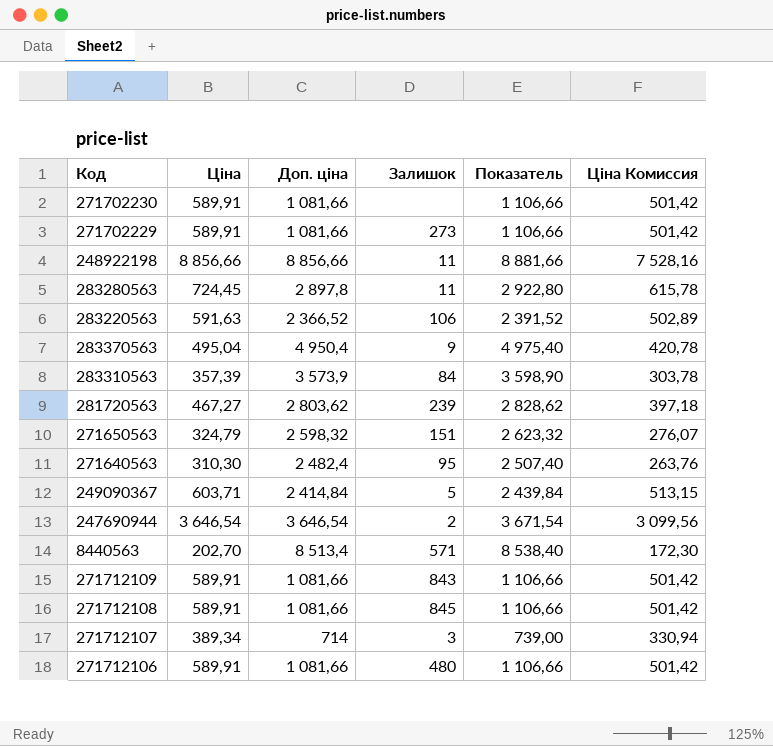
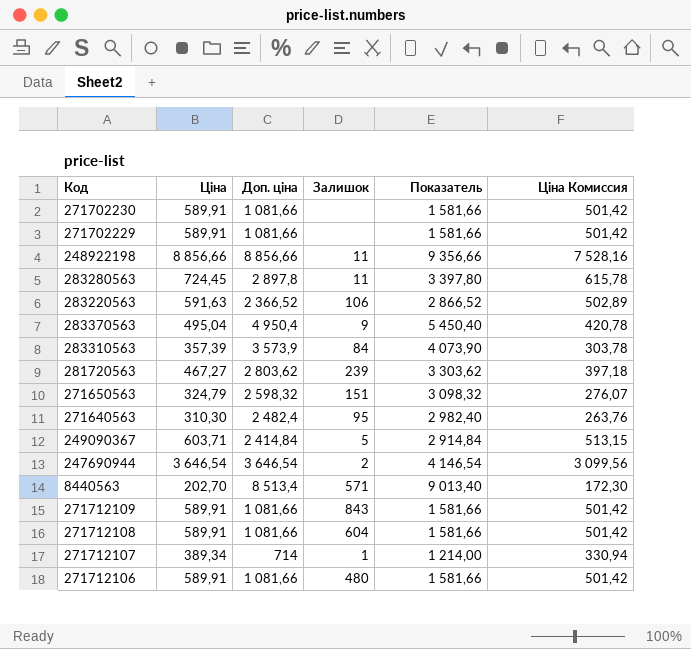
column Показатель | formula: [Доп. ціна] + 25 -> [Доп. ціна] + 500
271702229 | Залишок: 273 -> none
271712108 | Залишок: 845 -> 604
271712107 | Залишок: 3 -> 1

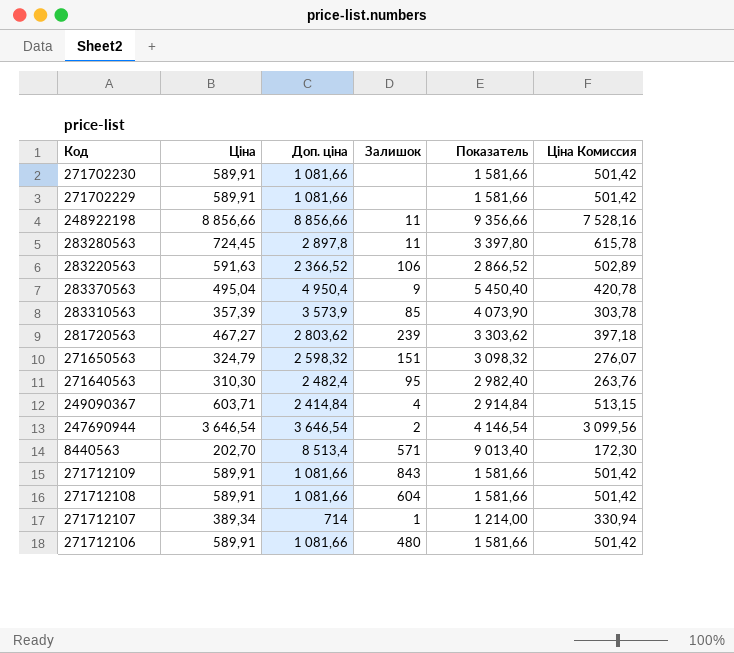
283310563 | Залишок: 84 -> 85
249090367 | Залишок: 5 -> 4

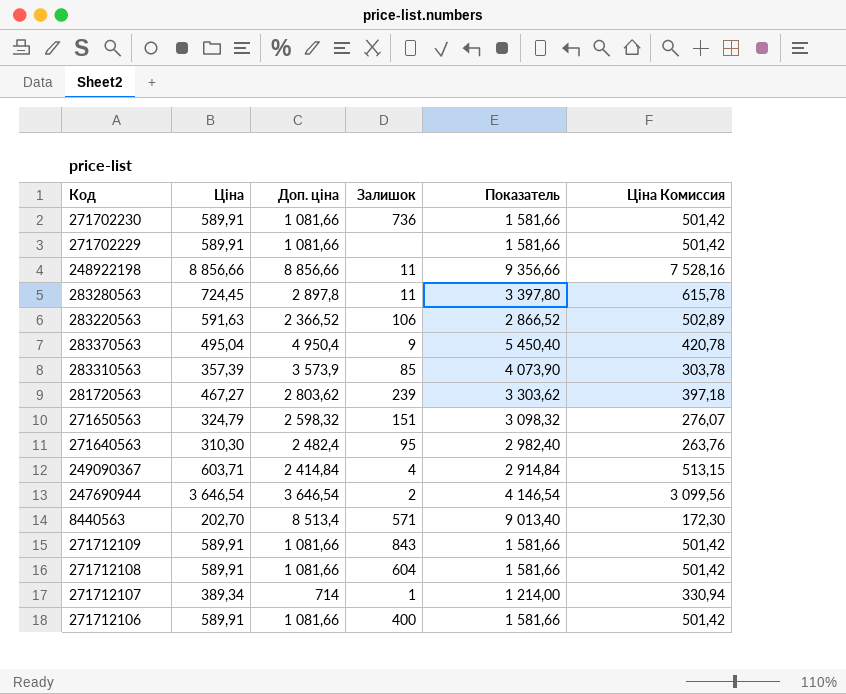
271702230 | Залишок: none -> 736
271712106 | Залишок: 480 -> 400

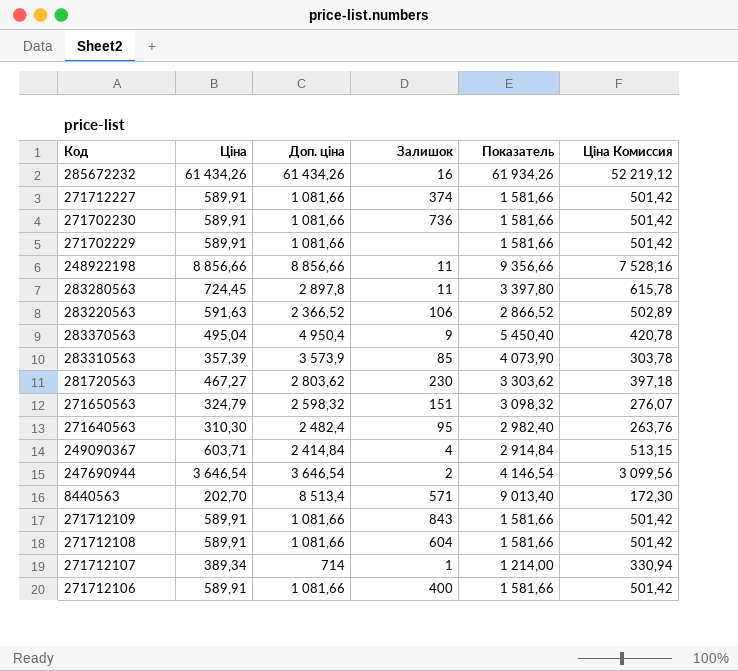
row 285672232: none -> 61 434,26 | 61 434,26 | 16 | 61 934,26 | 52 219,12
row 271712227: none -> 589,91 | 1 081,66 | 374 | 1 581,66 | 501,42
281720563 | Залишок: 239 -> 230

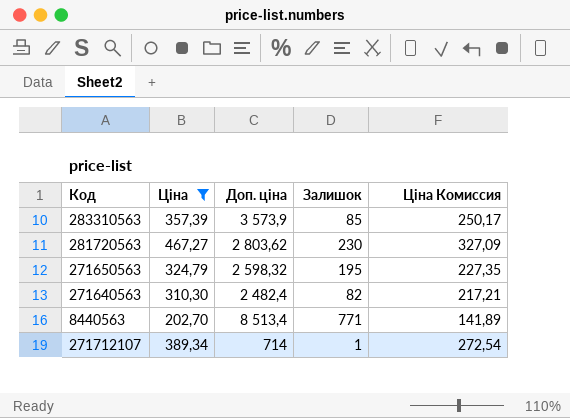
filter: none -> Ціна <= 467,27
column Показатель | formula: [Доп. ціна] + 500 -> none
column Ціна Комиссия | formula: [Ціна] * 0,85 -> [Ціна] * 0,7
271650563 | Залишок: 151 -> 195
271640563 | Залишок: 95 -> 82
8440563 | Залишок: 571 -> 771

